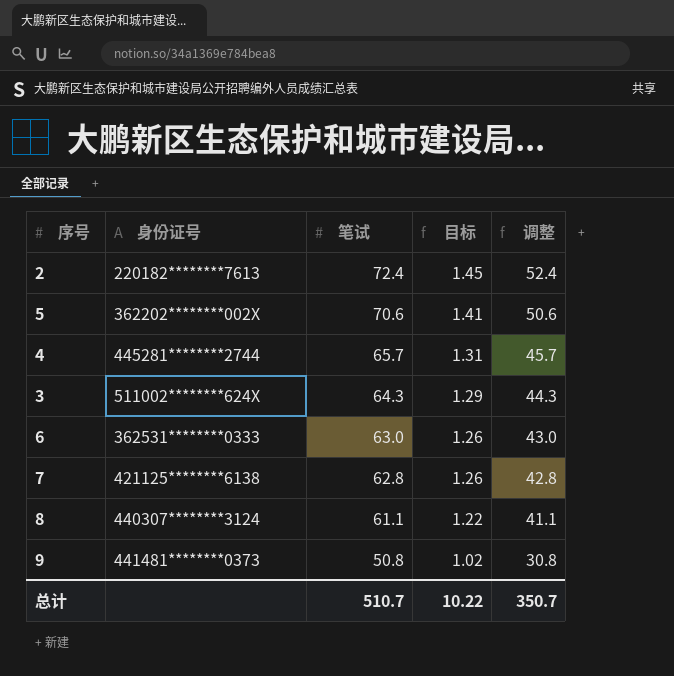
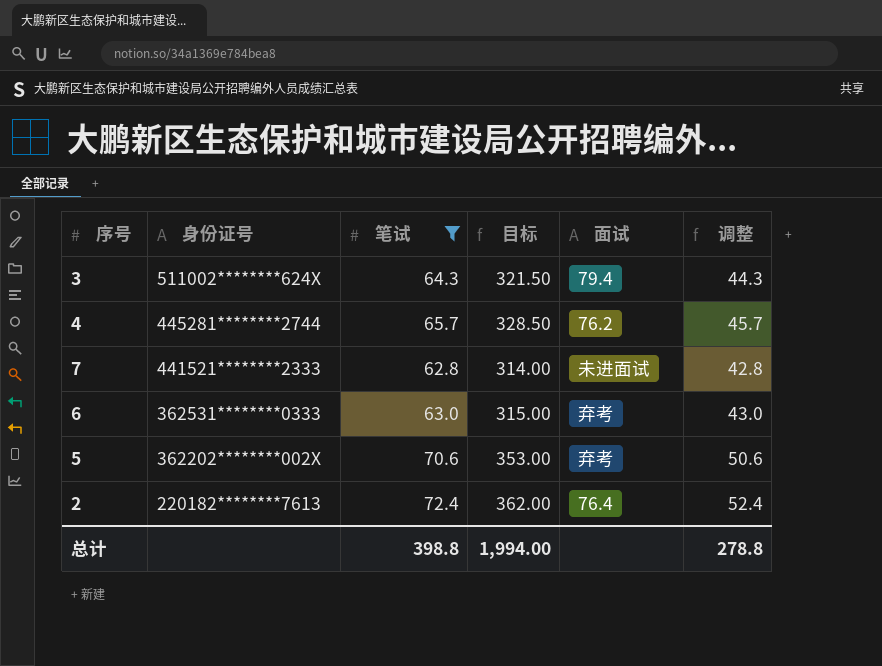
filter: none -> 笔试 >= 62.8
row order: 笔试 descending -> 身份证号 descending
column 目标 | formula: [笔试] * 0.02 -> [笔试] * 5
column 面试 | position: none -> 5
7 | 身份证号: 421125********6138 -> 441521********2333
总计 | 笔试: 510.7 -> 398.8
总计 | 目标: 10.22 -> 1,994.00
总计 | 调整: 350.7 -> 278.8

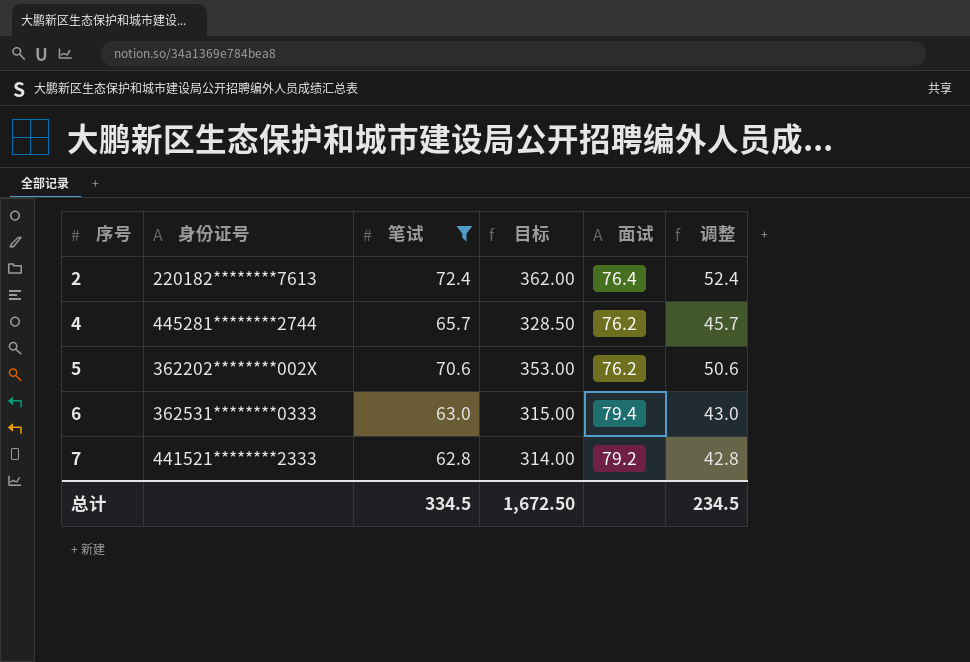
row order: 身份证号 descending -> 序号 ascending
row 3: 511002********624X | 64.3 | 321.50 | 79.4 | 44.3 -> none
5 | 面试: 弃考 -> 76.2
6 | 面试: 弃考 -> 79.4
7 | 面试: 未进面试 -> 79.2
总计 | 笔试: 398.8 -> 334.5
总计 | 目标: 1,994.00 -> 1,672.50
总计 | 调整: 278.8 -> 234.5

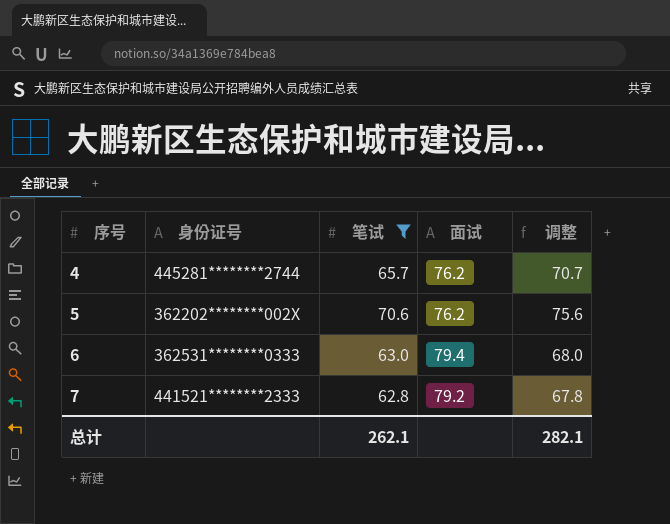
column 目标 | formula: [笔试] * 5 -> none
column 调整 | formula: [笔试] - 20 -> [笔试] + 5
row 2: 220182********7613 | 72.4 | 362.00 | 76.4 | 52.4 -> none
总计 | 笔试: 334.5 -> 262.1
总计 | 调整: 234.5 -> 282.1

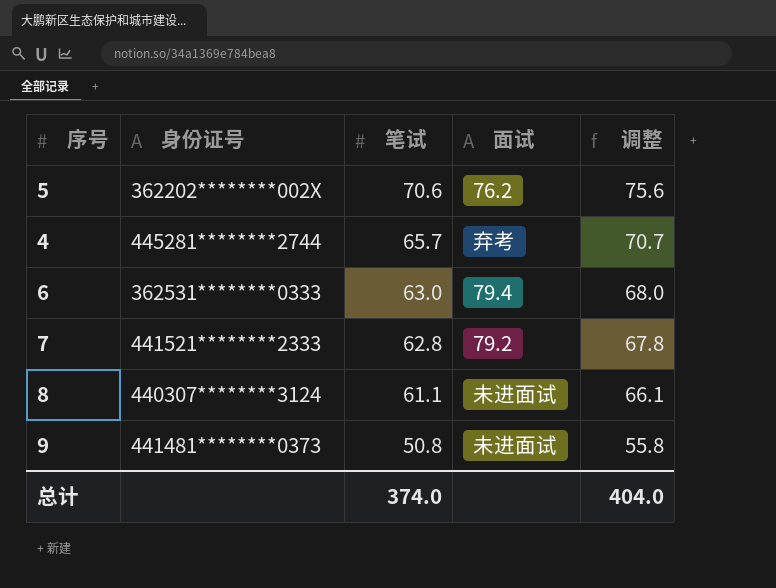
filter: 笔试 >= 62.8 -> none
row order: 序号 ascending -> 笔试 descending
4 | 面试: 76.2 -> 弃考
总计 | 笔试: 262.1 -> 374.0
总计 | 调整: 282.1 -> 404.0

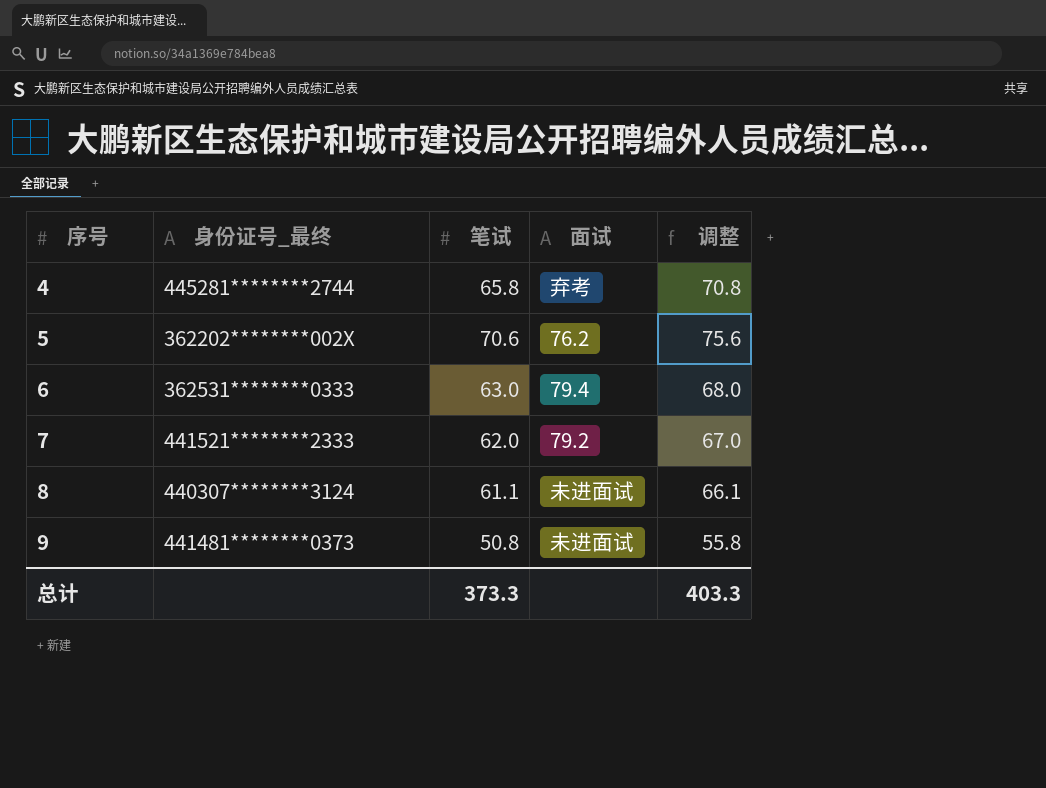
row order: 笔试 descending -> 序号 ascending
column name: 身份证号 -> 身份证号_最终
4 | 笔试: 65.7 -> 65.8
4 | 调整: 70.7 -> 70.8
7 | 笔试: 62.8 -> 62.0
7 | 调整: 67.8 -> 67.0
总计 | 笔试: 374.0 -> 373.3
总计 | 调整: 404.0 -> 403.3

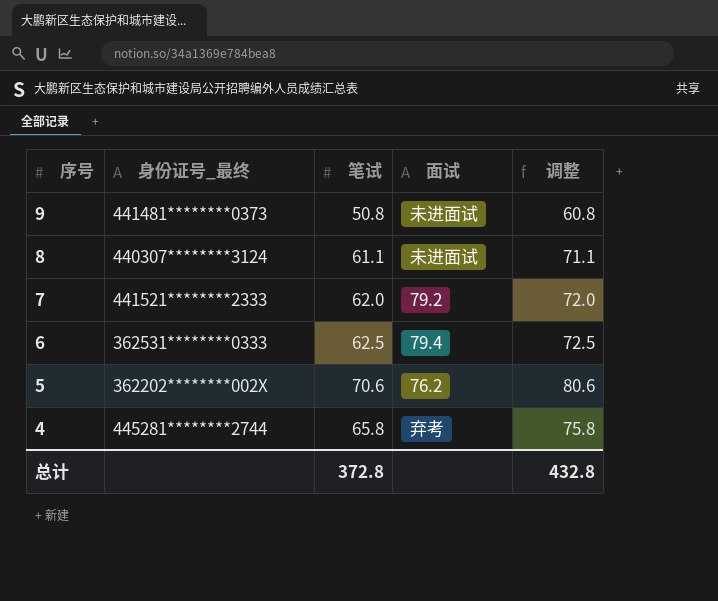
row order: 序号 ascending -> 序号 descending
column 调整 | formula: [笔试] + 5 -> [笔试] + 10
6 | 笔试: 63.0 -> 62.5
总计 | 笔试: 373.3 -> 372.8
总计 | 调整: 403.3 -> 432.8

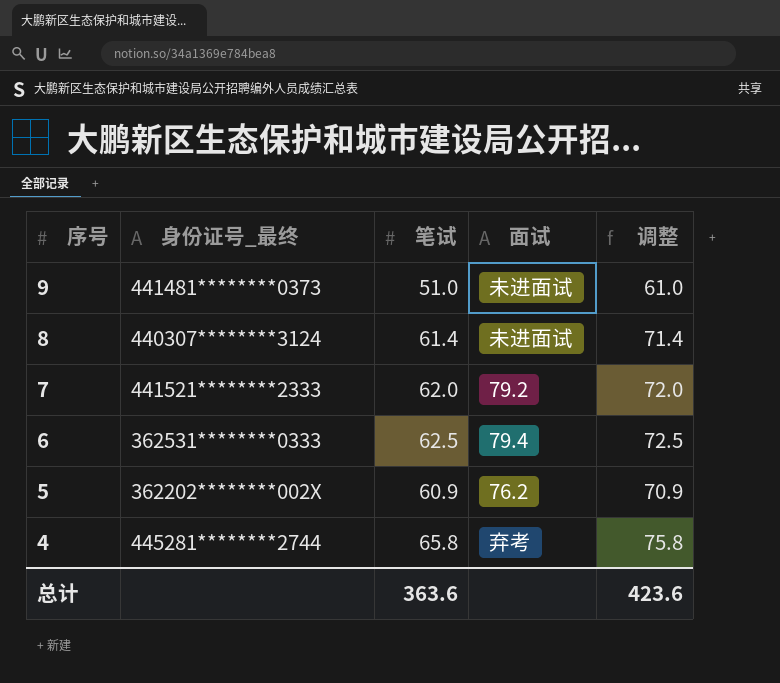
9 | 笔试: 50.8 -> 51.0
9 | 调整: 60.8 -> 61.0
8 | 笔试: 61.1 -> 61.4
8 | 调整: 71.1 -> 71.4
5 | 笔试: 70.6 -> 60.9
5 | 调整: 80.6 -> 70.9
总计 | 笔试: 372.8 -> 363.6
总计 | 调整: 432.8 -> 423.6

